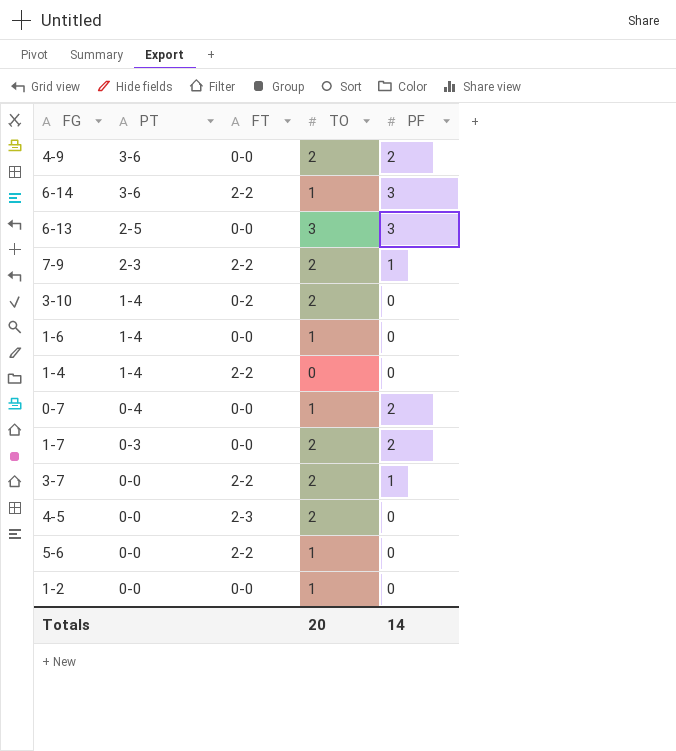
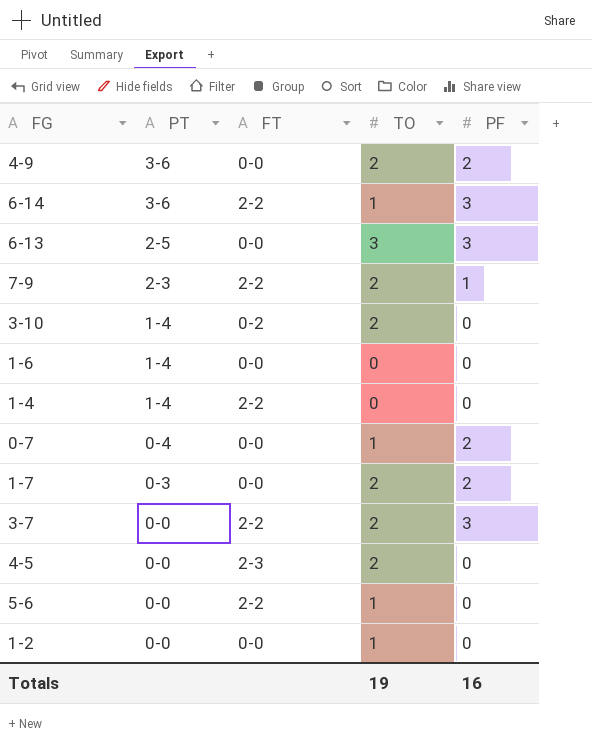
1-6 | TO: 1 -> 0
3-7 | PF: 1 -> 3
Totals | TO: 20 -> 19
Totals | PF: 14 -> 16

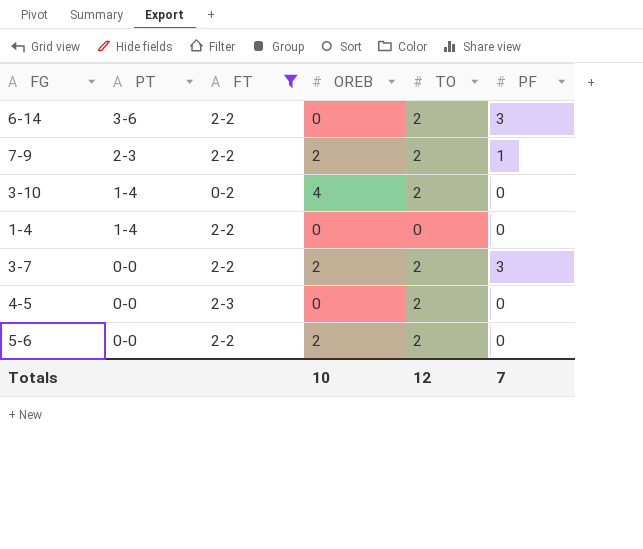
filter: none -> FT != 0-0
column OREB | position: none -> 4
6-14 | TO: 1 -> 2
5-6 | TO: 1 -> 2
Totals | TO: 19 -> 12
Totals | PF: 16 -> 7

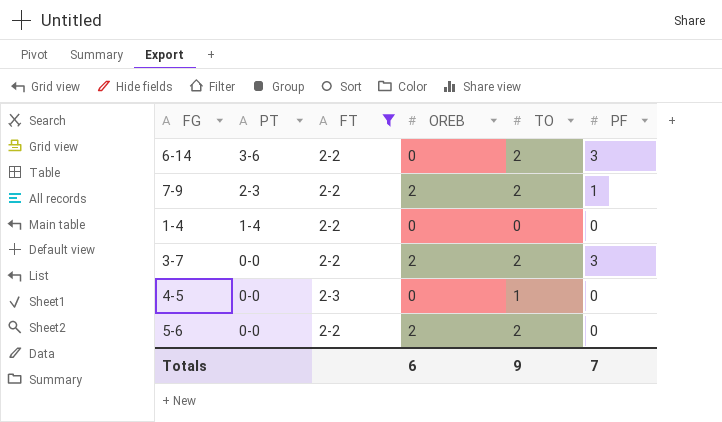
row 3-10: 1-4 | 0-2 | 4 | 2 | 0 -> none
4-5 | TO: 2 -> 1
Totals | OREB: 10 -> 6
Totals | TO: 12 -> 9

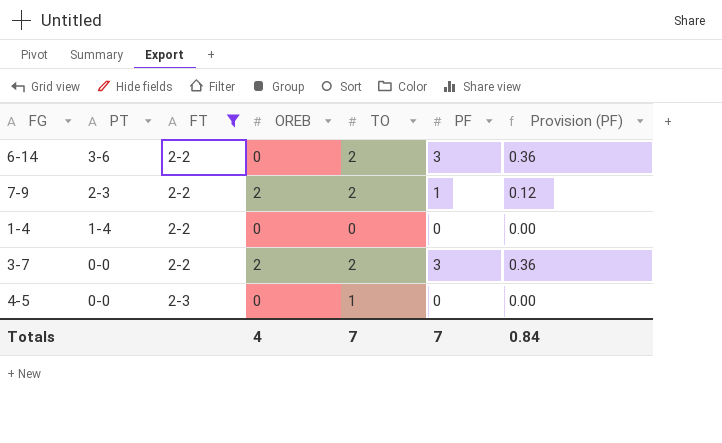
column Provision (PF) | formula: none -> [PF] * 0.12
row 5-6: 0-0 | 2-2 | 2 | 2 | 0 -> none
Totals | OREB: 6 -> 4
Totals | TO: 9 -> 7

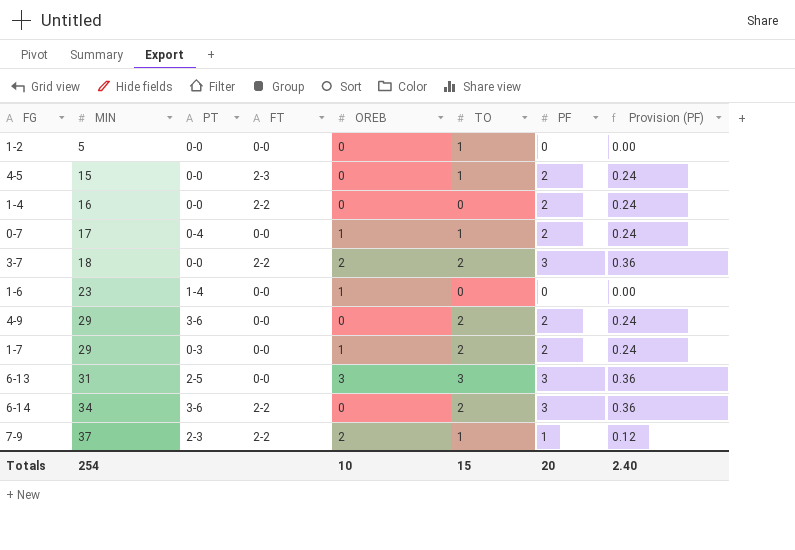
filter: FT != 0-0 -> none
row order: PT descending -> MIN ascending
column MIN | position: none -> 2
4-5 | PF: 0 -> 2
4-5 | Provision (PF): 0.00 -> 0.24
1-4 | PT: 1-4 -> 0-0
1-4 | PF: 0 -> 2
1-4 | Provision (PF): 0.00 -> 0.24
7-9 | TO: 2 -> 1
Totals | OREB: 4 -> 10
Totals | TO: 7 -> 15
Totals | PF: 7 -> 20
Totals | Provision (PF): 0.84 -> 2.40

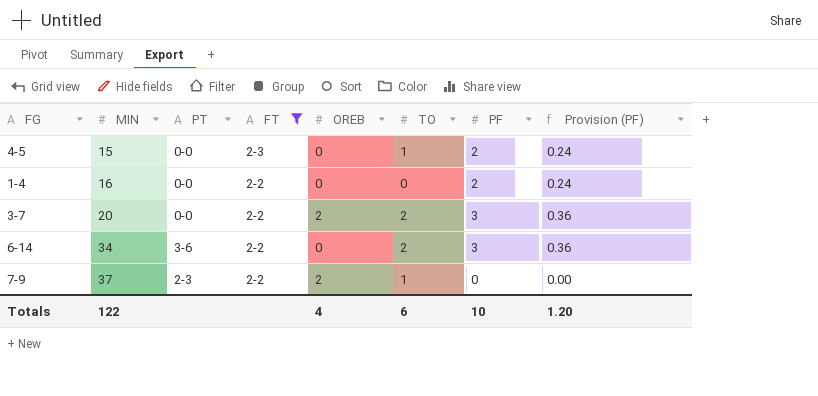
filter: none -> FT != 0-0
3-7 | MIN: 18 -> 20
7-9 | PF: 1 -> 0
7-9 | Provision (PF): 0.12 -> 0.00
Totals | MIN: 254 -> 122
Totals | OREB: 10 -> 4
Totals | TO: 15 -> 6
Totals | PF: 20 -> 10
Totals | Provision (PF): 2.40 -> 1.20

